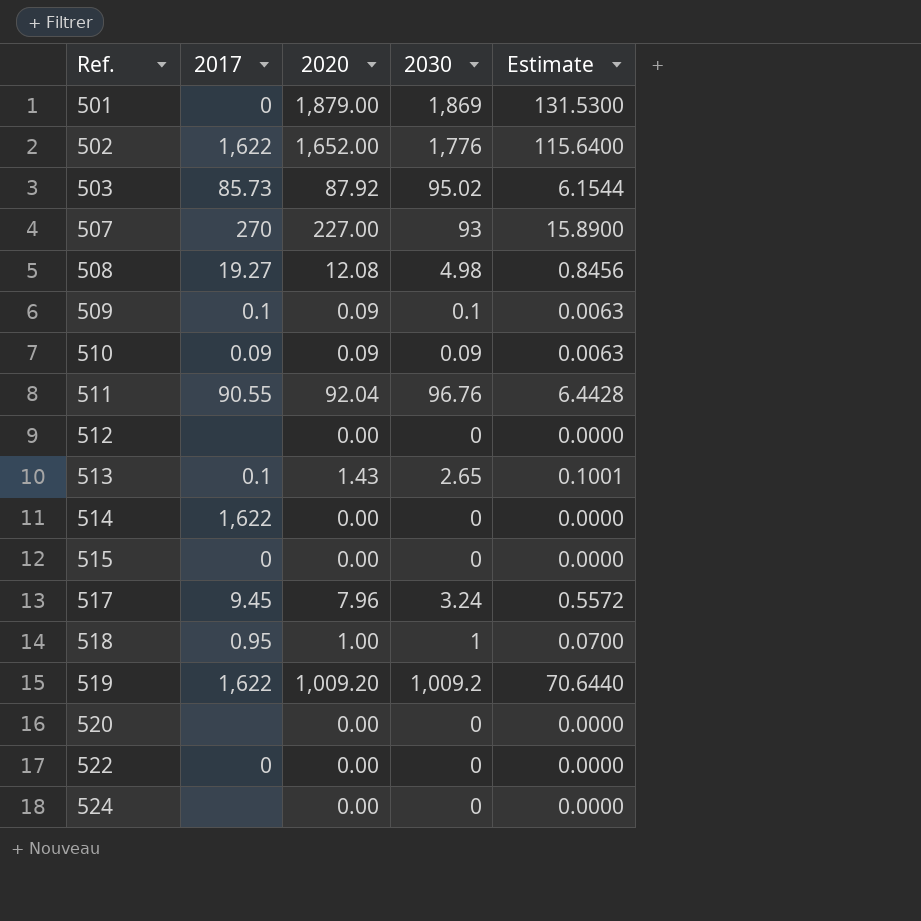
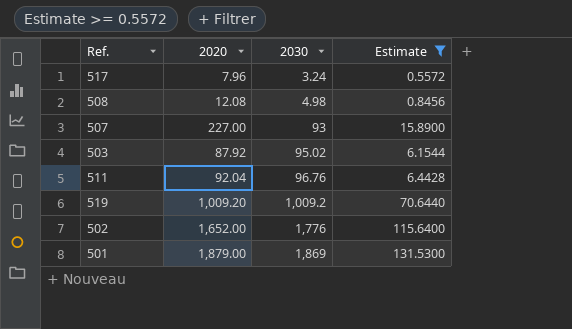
filter: none -> Estimate >= 0.5572
row order: Ref. ascending -> 2030 ascending
column 2017 | position: 2 -> none

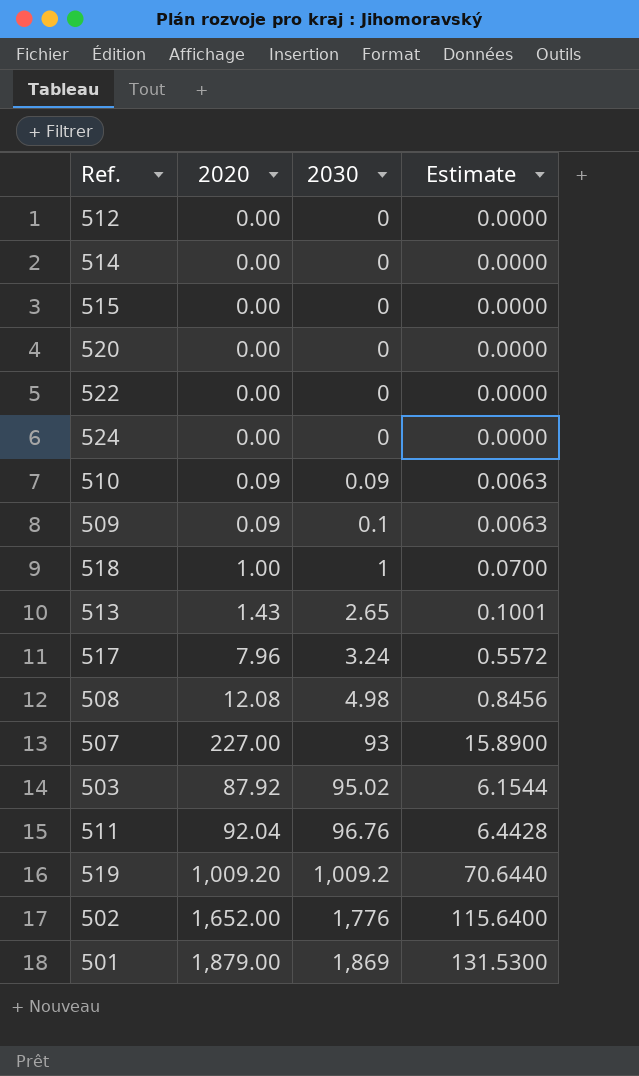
filter: Estimate >= 0.5572 -> none

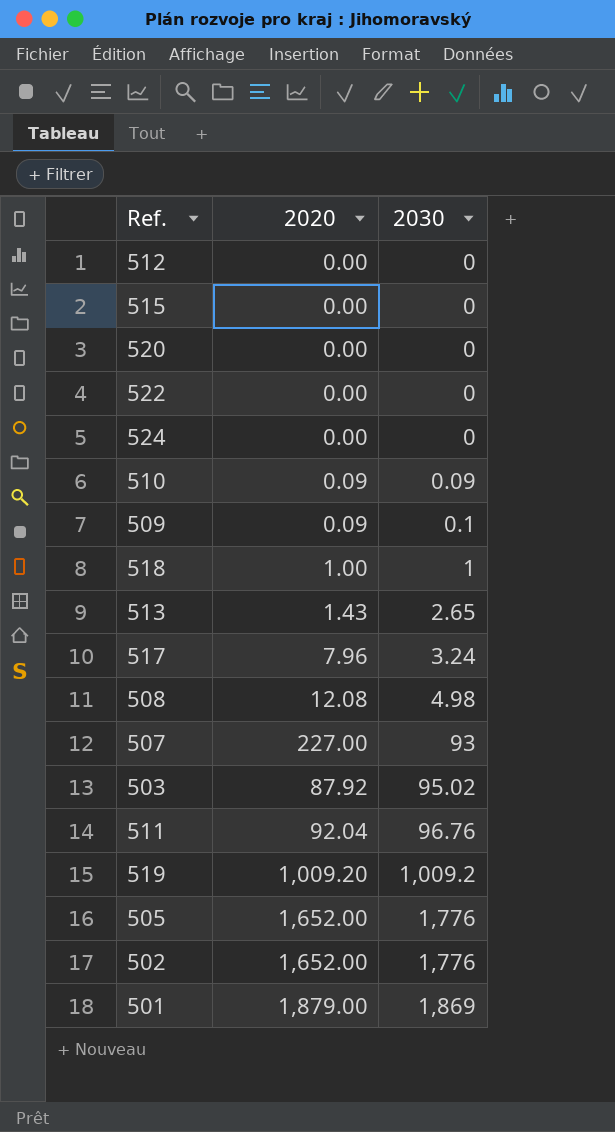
column Estimate | formula: [2020] * 0.07 -> none
row 514: 0.00 | 0 | 0.0000 -> none
row 505: none -> 1,652.00 | 1,776

